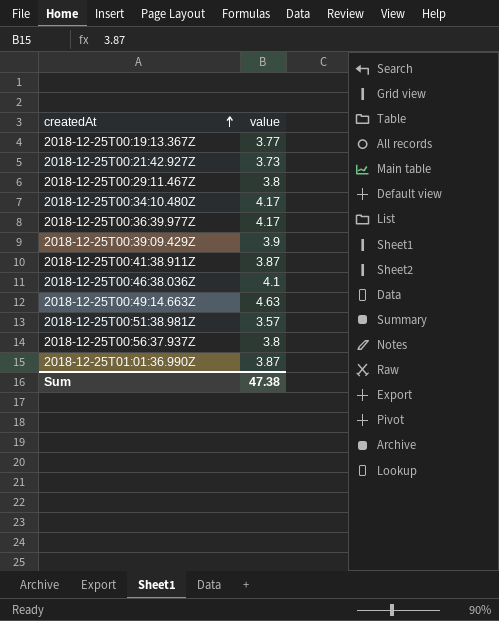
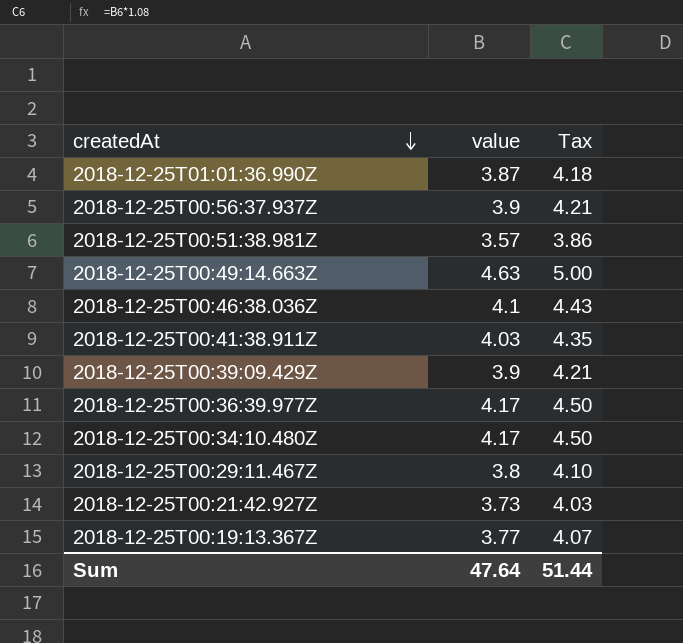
row order: createdAt ascending -> createdAt descending
column Tax | formula: none -> [value] * 1.08
2018-12-25T00:56:37.937Z | value: 3.8 -> 3.9
2018-12-25T00:41:38.911Z | value: 3.87 -> 4.03
Sum | value: 47.38 -> 47.64

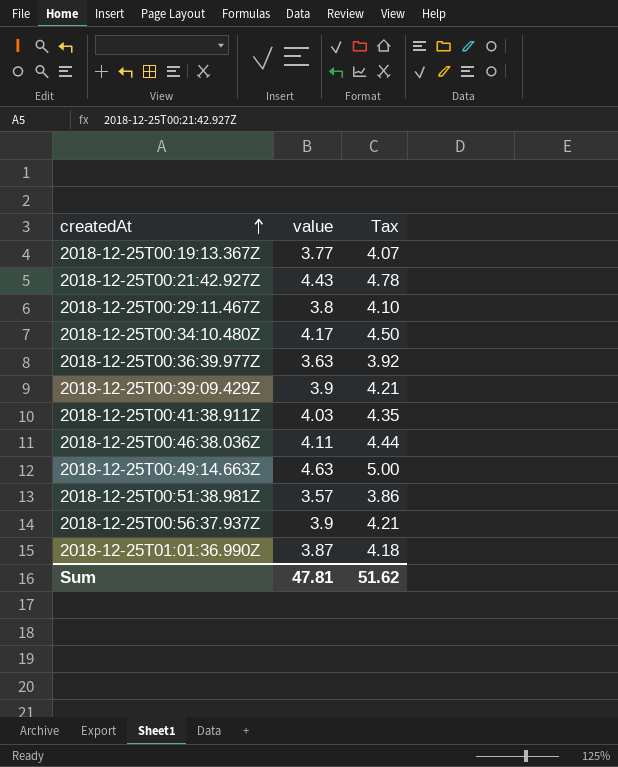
row order: createdAt descending -> createdAt ascending
2018-12-25T00:21:42.927Z | value: 3.73 -> 4.43
2018-12-25T00:21:42.927Z | Tax: 4.03 -> 4.78
2018-12-25T00:36:39.977Z | value: 4.17 -> 3.63
2018-12-25T00:36:39.977Z | Tax: 4.50 -> 3.92
2018-12-25T00:46:38.036Z | value: 4.1 -> 4.11
2018-12-25T00:46:38.036Z | Tax: 4.43 -> 4.44
Sum | value: 47.64 -> 47.81
Sum | Tax: 51.44 -> 51.62

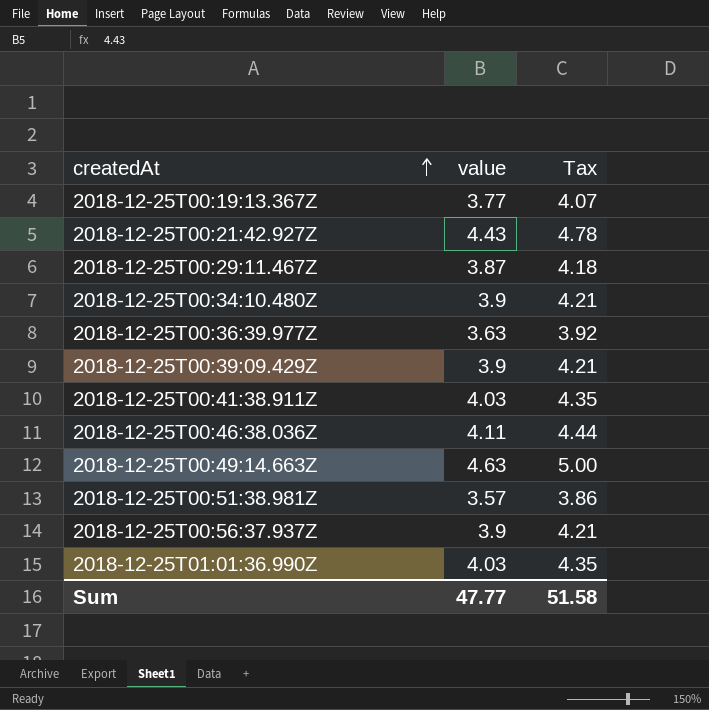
2018-12-25T00:29:11.467Z | value: 3.8 -> 3.87
2018-12-25T00:29:11.467Z | Tax: 4.10 -> 4.18
2018-12-25T00:34:10.480Z | value: 4.17 -> 3.9
2018-12-25T00:34:10.480Z | Tax: 4.50 -> 4.21
2018-12-25T01:01:36.990Z | value: 3.87 -> 4.03
2018-12-25T01:01:36.990Z | Tax: 4.18 -> 4.35
Sum | value: 47.81 -> 47.77
Sum | Tax: 51.62 -> 51.58

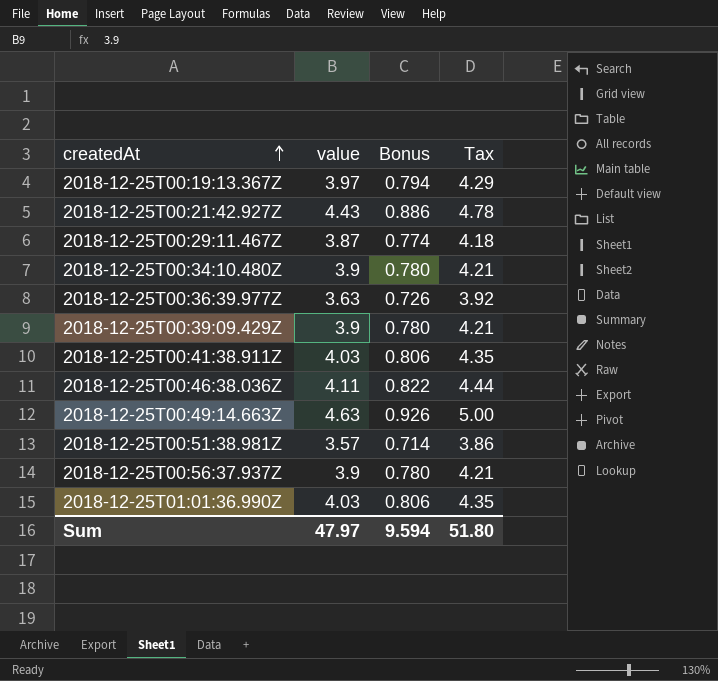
column Bonus | formula: none -> [value] * 0.2
2018-12-25T00:19:13.367Z | value: 3.77 -> 3.97
2018-12-25T00:19:13.367Z | Tax: 4.07 -> 4.29
Sum | value: 47.77 -> 47.97
Sum | Tax: 51.58 -> 51.80

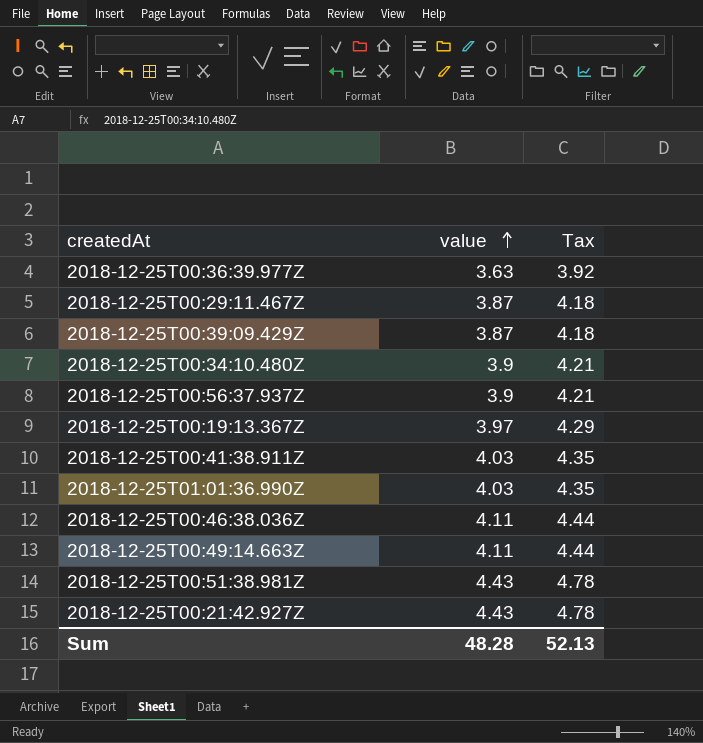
row order: createdAt ascending -> value ascending
column Bonus | formula: [value] * 0.2 -> none
2018-12-25T00:39:09.429Z | value: 3.9 -> 3.87
2018-12-25T00:39:09.429Z | Tax: 4.21 -> 4.18
2018-12-25T00:49:14.663Z | value: 4.63 -> 4.11
2018-12-25T00:49:14.663Z | Tax: 5.00 -> 4.44
2018-12-25T00:51:38.981Z | value: 3.57 -> 4.43
2018-12-25T00:51:38.981Z | Tax: 3.86 -> 4.78
Sum | value: 47.97 -> 48.28
Sum | Tax: 51.80 -> 52.13

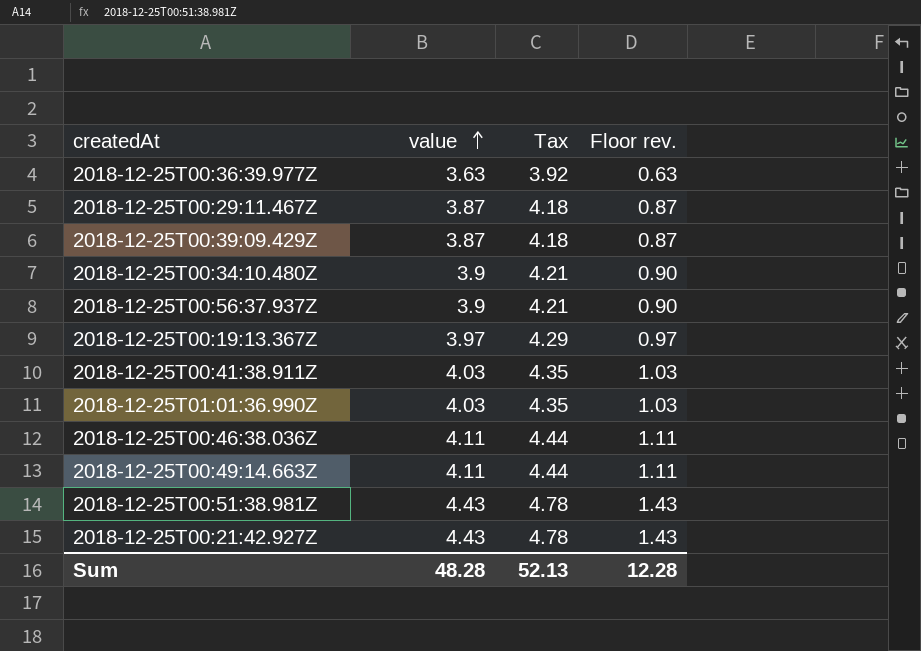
column Floor rev. | formula: none -> [value] - 3

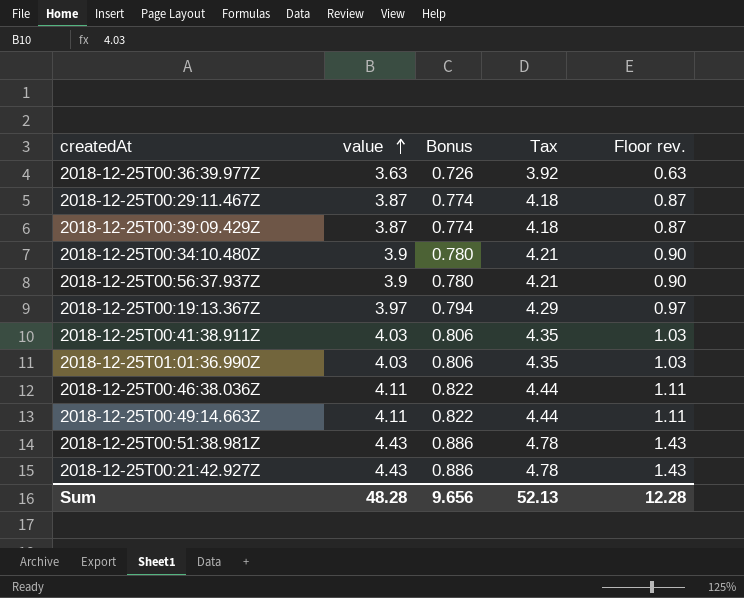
column Bonus | formula: none -> [value] * 0.2

